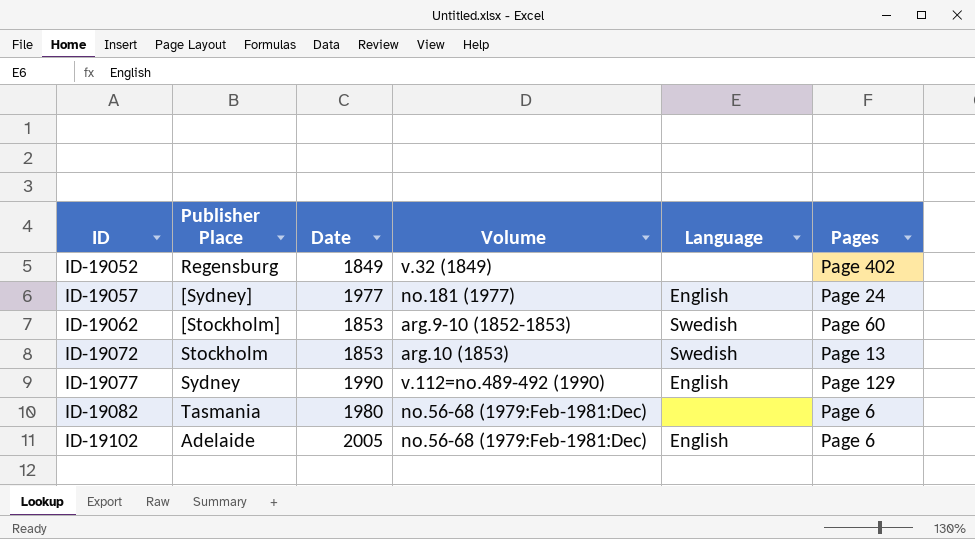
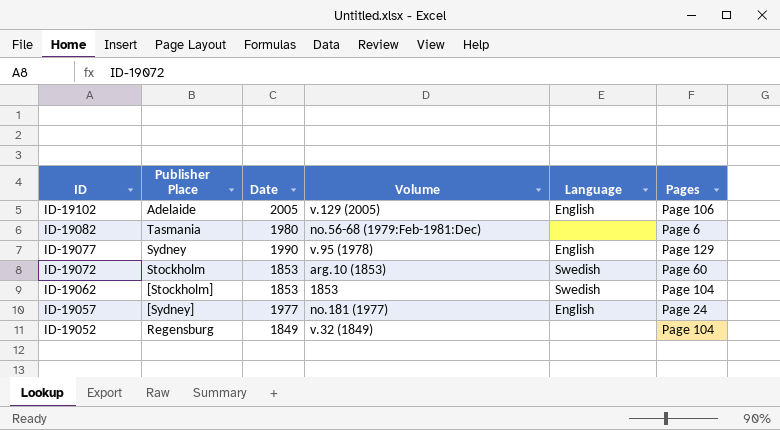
row order: ID ascending -> ID descending
ID-19102 | Volume: no.56-68 (1979:Feb-1981:Dec) -> v.129 (2005)
ID-19102 | Pages: Page 6 -> Page 106
ID-19077 | Volume: v.112=no.489-492 (1990) -> v.95 (1978)
ID-19072 | Pages: Page 13 -> Page 60
ID-19062 | Volume: arg.9-10 (1852-1853) -> 1853
ID-19062 | Pages: Page 60 -> Page 104
ID-19052 | Pages: Page 402 -> Page 104

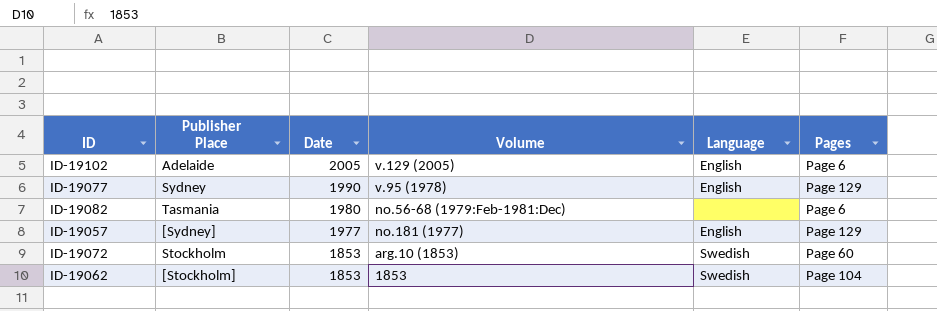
row order: ID descending -> Date descending
row ID-19052: Regensburg | 1849 | v.32 (1849) | none | Page 104 -> none
ID-19102 | Pages: Page 106 -> Page 6
ID-19057 | Pages: Page 24 -> Page 129

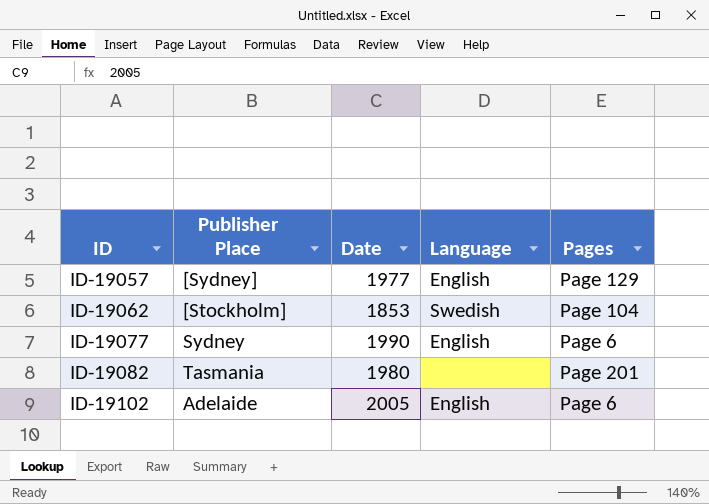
row order: Date descending -> ID ascending
column Volume | position: 4 -> none
row ID-19072: Stockholm | 1853 | arg.10 (1853) | Swedish | Page 60 -> none
ID-19077 | Pages: Page 129 -> Page 6
ID-19082 | Pages: Page 6 -> Page 201

